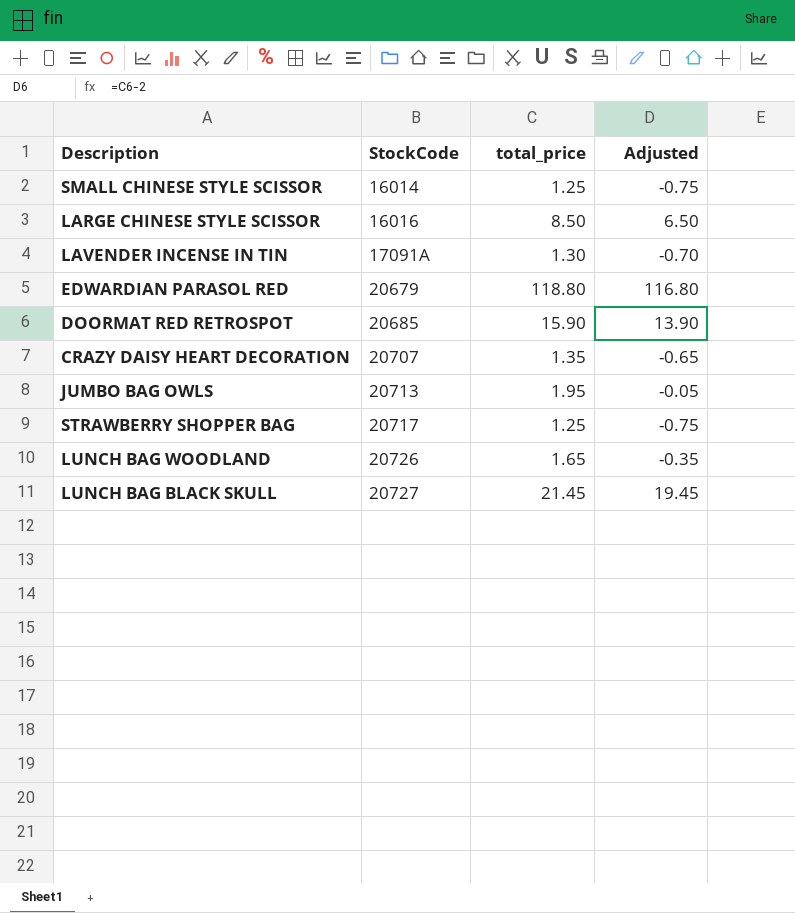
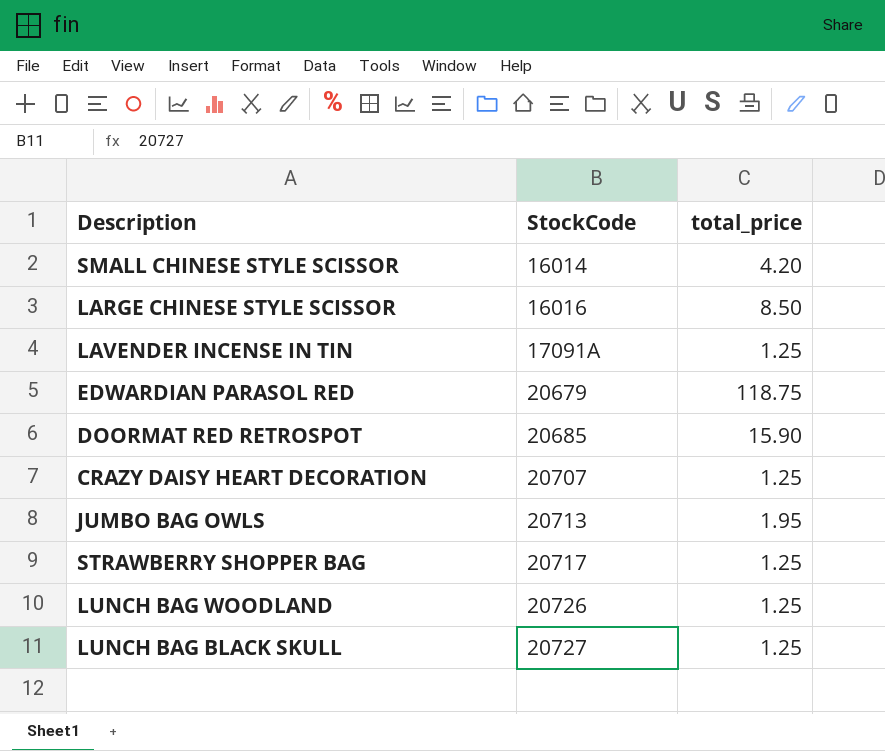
column Adjusted | formula: [total_price] - 2 -> none
SMALL CHINESE STYLE SCISSOR | total_price: 1.25 -> 4.20
LAVENDER INCENSE IN TIN | total_price: 1.30 -> 1.25
EDWARDIAN PARASOL RED | total_price: 118.80 -> 118.75
CRAZY DAISY HEART DECORATION | total_price: 1.35 -> 1.25
LUNCH BAG WOODLAND | total_price: 1.65 -> 1.25
LUNCH BAG BLACK SKULL | total_price: 21.45 -> 1.25

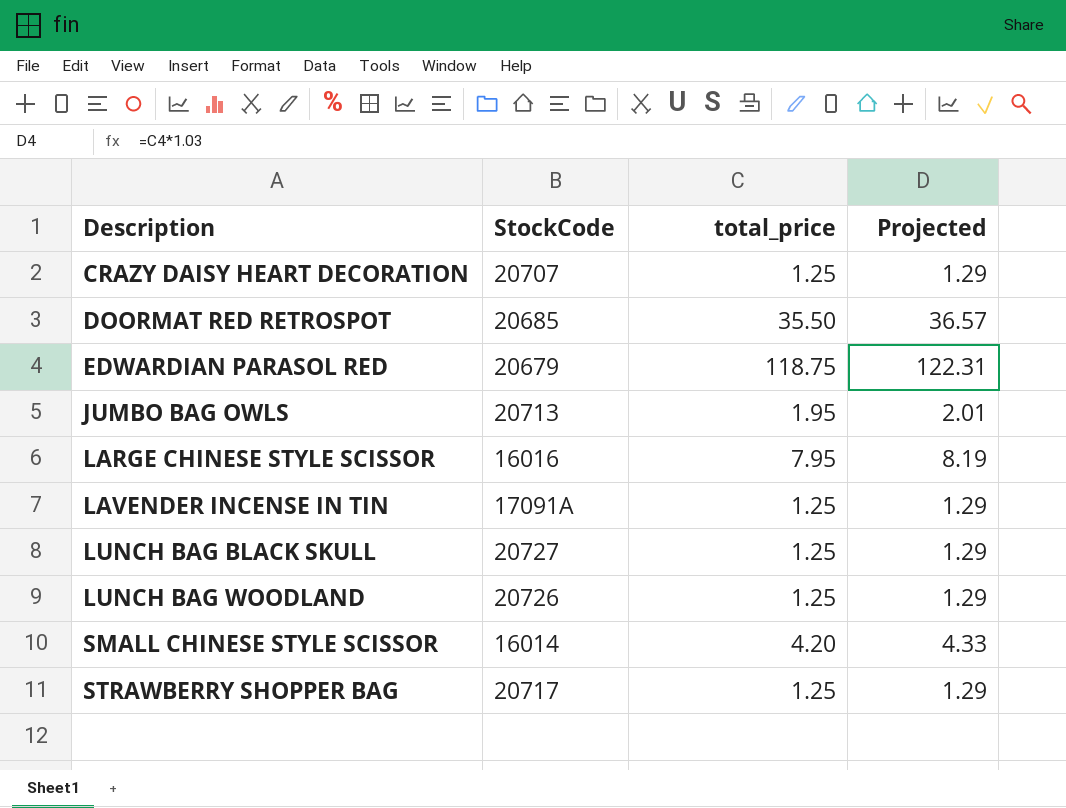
row order: StockCode ascending -> Description ascending
column Projected | formula: none -> [total_price] * 1.03
DOORMAT RED RETROSPOT | total_price: 15.90 -> 35.50
LARGE CHINESE STYLE SCISSOR | total_price: 8.50 -> 7.95

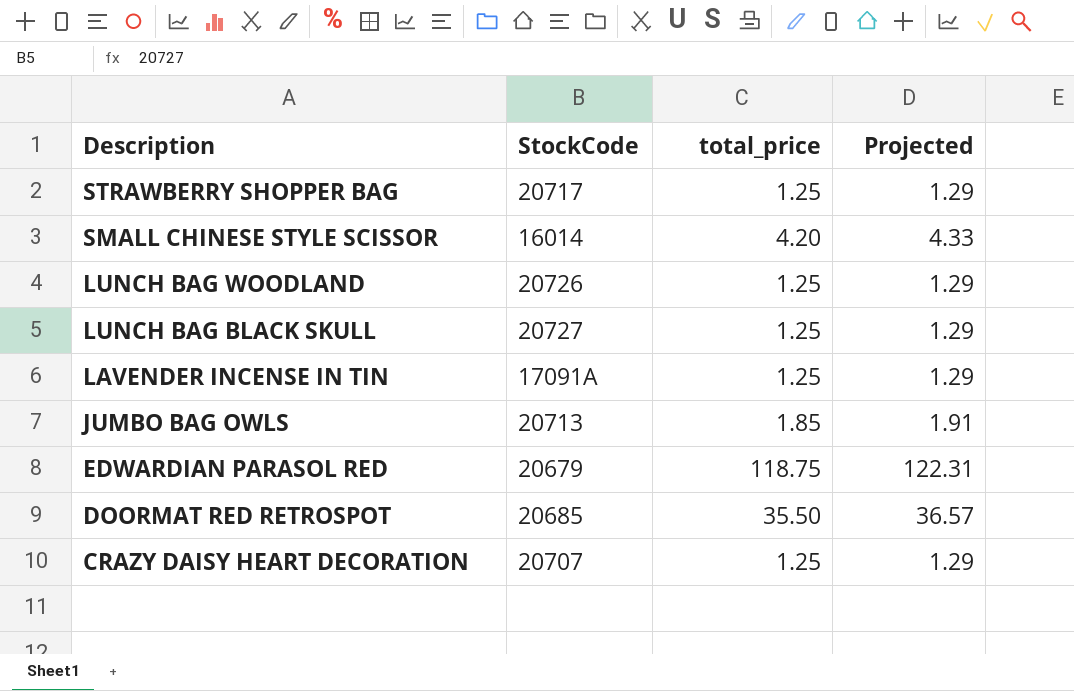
row order: Description ascending -> Description descending
row LARGE CHINESE STYLE SCISSOR: 16016 | 7.95 | 8.19 -> none
JUMBO BAG OWLS | total_price: 1.95 -> 1.85
JUMBO BAG OWLS | Projected: 2.01 -> 1.91

